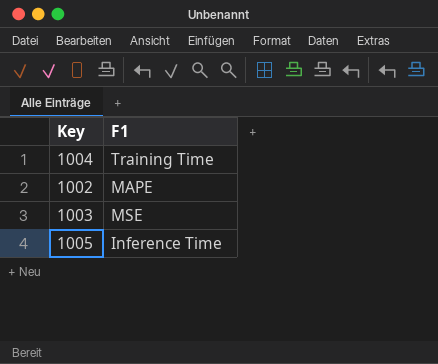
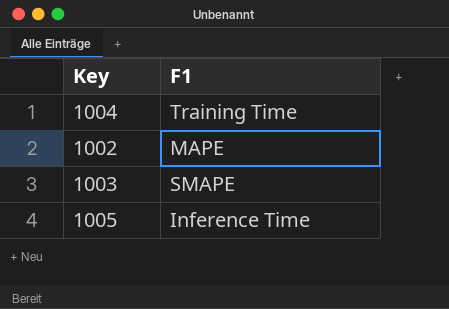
1003 | F1: MSE -> SMAPE

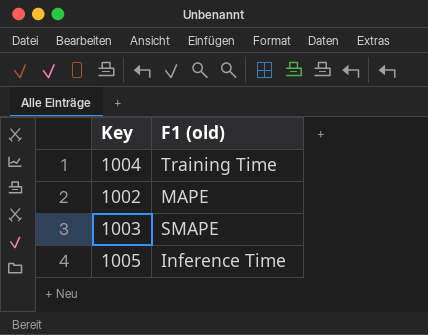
column name: F1 -> F1 (old)

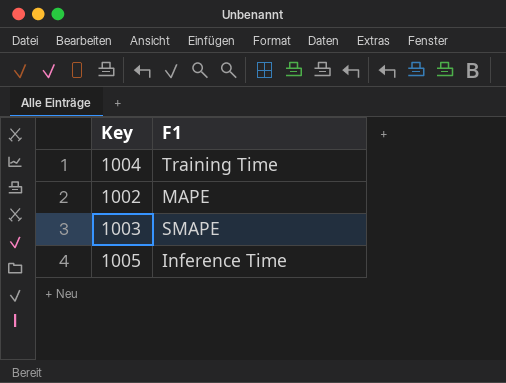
column name: F1 (old) -> F1

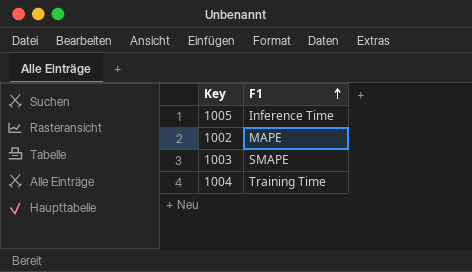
row order: none -> F1 ascending

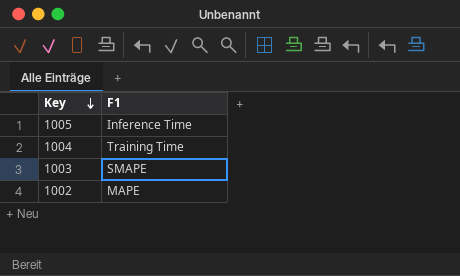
row order: F1 ascending -> Key descending

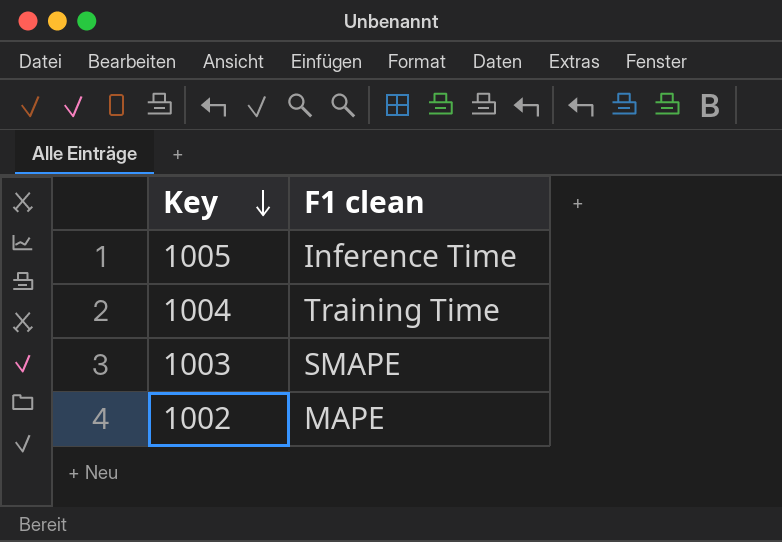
column name: F1 -> F1 clean

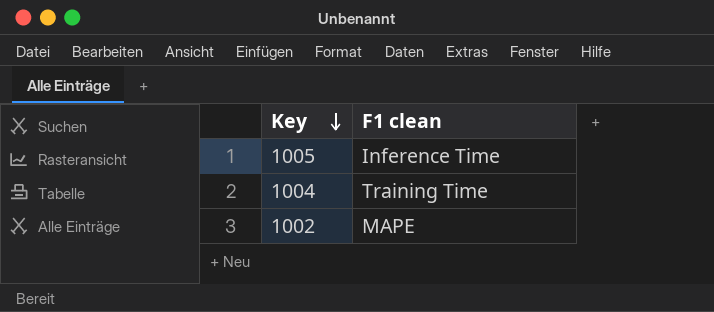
row 1003: SMAPE -> none

